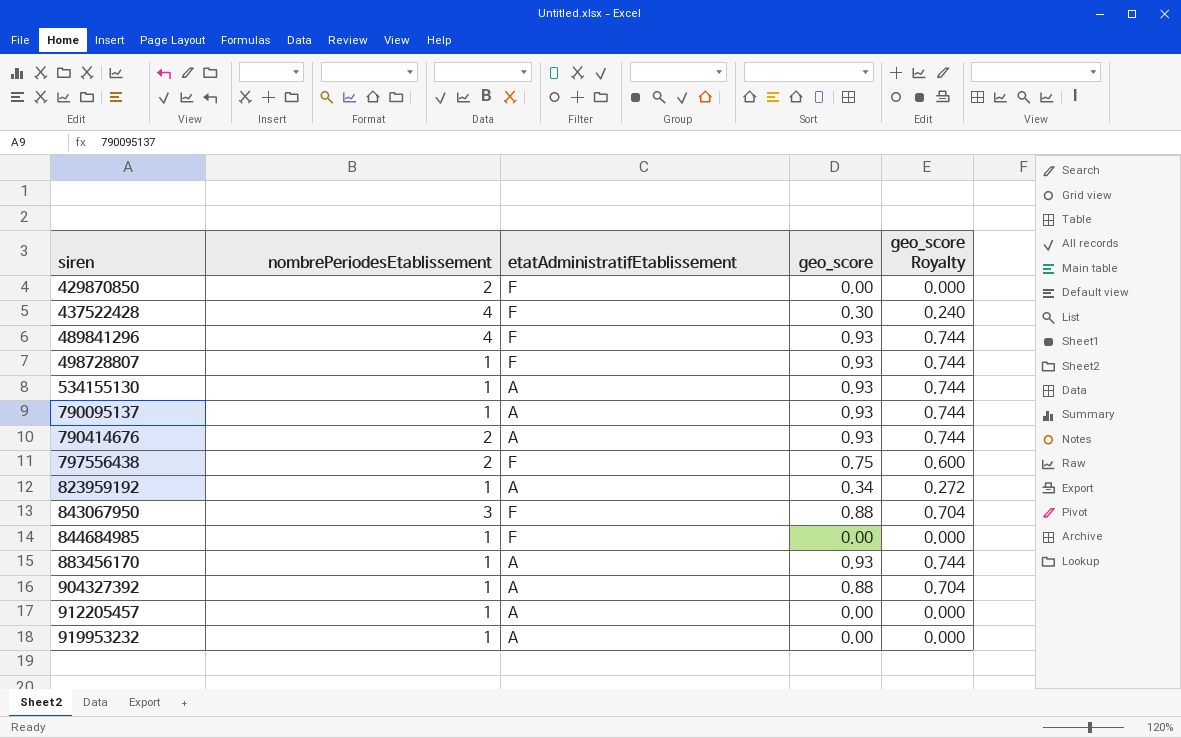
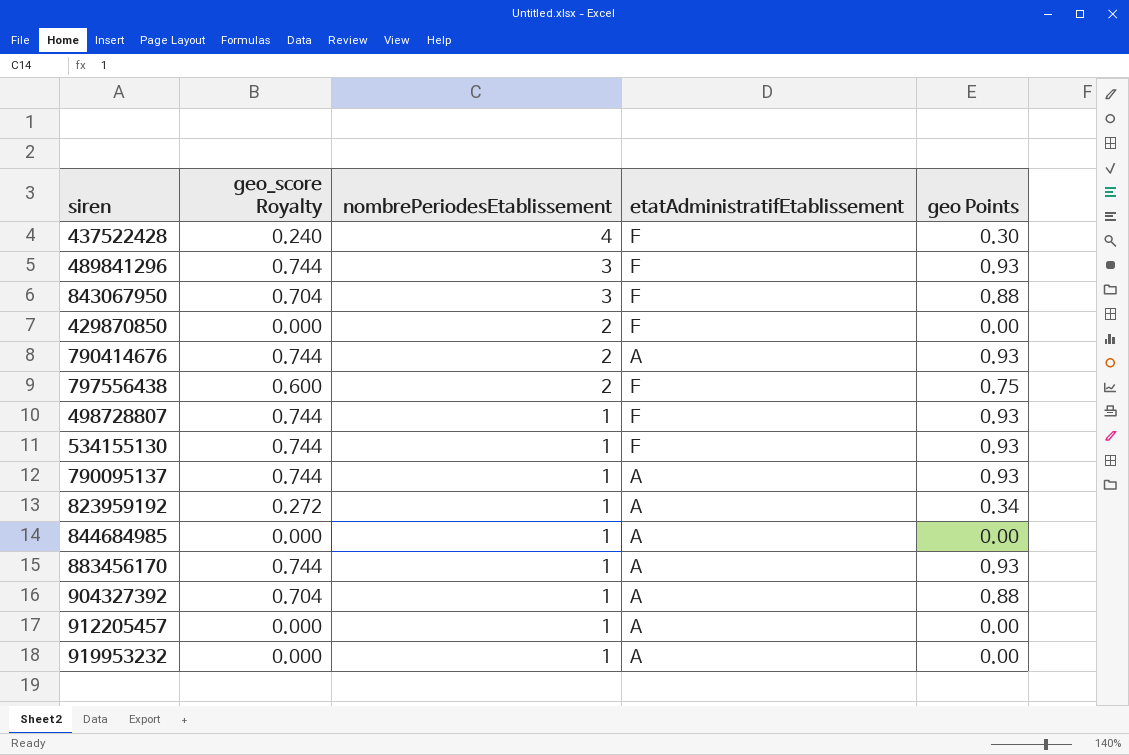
row order: siren ascending -> nombrePeriodesEtablissement descending
column geo_score Royalty | position: 5 -> 2
column name: geo_score -> geo Points
489841296 | nombrePeriodesEtablissement: 4 -> 3
534155130 | etatAdministratifEtablissement: A -> F
844684985 | etatAdministratifEtablissement: F -> A

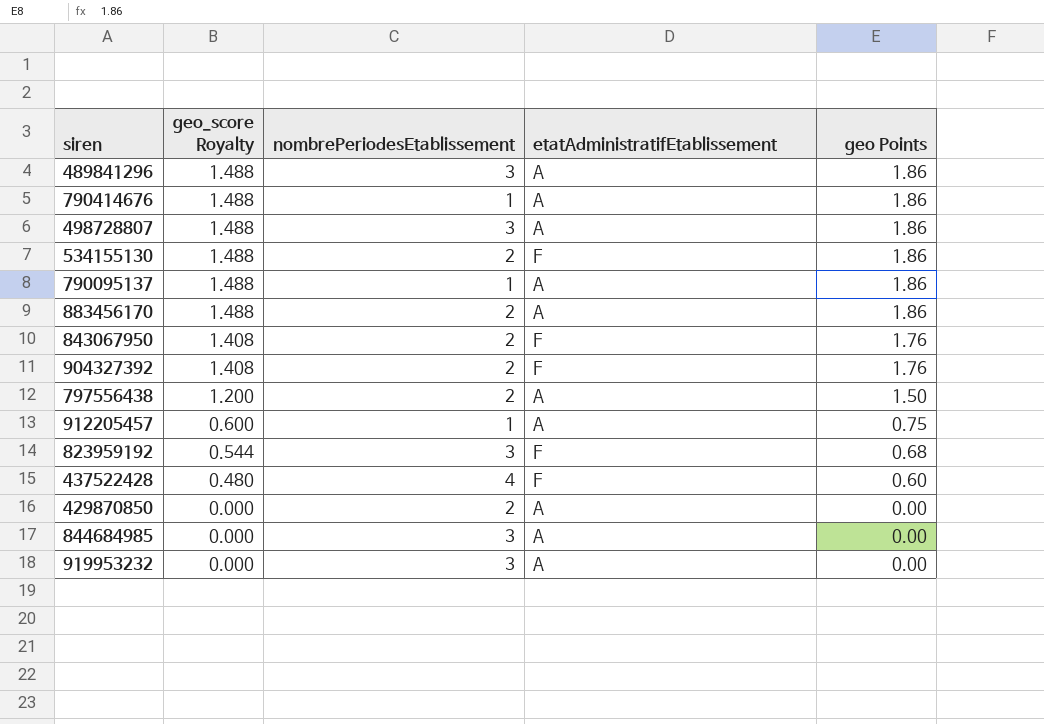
row order: nombrePeriodesEtablissement descending -> geo_score Royalty descending
489841296 | geo_score Royalty: 0.744 -> 1.488
489841296 | etatAdministratifEtablissement: F -> A
489841296 | geo Points: 0.93 -> 1.86
790414676 | geo_score Royalty: 0.744 -> 1.488
790414676 | nombrePeriodesEtablissement: 2 -> 1
790414676 | geo Points: 0.93 -> 1.86
498728807 | geo_score Royalty: 0.744 -> 1.488
498728807 | nombrePeriodesEtablissement: 1 -> 3
498728807 | etatAdministratifEtablissement: F -> A
498728807 | geo Points: 0.93 -> 1.86
534155130 | geo_score Royalty: 0.744 -> 1.488
534155130 | nombrePeriodesEtablissement: 1 -> 2
534155130 | geo Points: 0.93 -> 1.86
790095137 | geo_score Royalty: 0.744 -> 1.488
790095137 | geo Points: 0.93 -> 1.86
883456170 | geo_score Royalty: 0.744 -> 1.488
883456170 | nombrePeriodesEtablissement: 1 -> 2
883456170 | geo Points: 0.93 -> 1.86
843067950 | geo_score Royalty: 0.704 -> 1.408
843067950 | nombrePeriodesEtablissement: 3 -> 2
843067950 | geo Points: 0.88 -> 1.76
904327392 | geo_score Royalty: 0.704 -> 1.408
904327392 | nombrePeriodesEtablissement: 1 -> 2
904327392 | etatAdministratifEtablissement: A -> F
904327392 | geo Points: 0.88 -> 1.76
797556438 | geo_score Royalty: 0.600 -> 1.200
797556438 | etatAdministratifEtablissement: F -> A
797556438 | geo Points: 0.75 -> 1.50
912205457 | geo_score Royalty: 0.000 -> 0.600
912205457 | geo Points: 0.00 -> 0.75
823959192 | geo_score Royalty: 0.272 -> 0.544
823959192 | nombrePeriodesEtablissement: 1 -> 3
823959192 | etatAdministratifEtablissement: A -> F
823959192 | geo Points: 0.34 -> 0.68
437522428 | geo_score Royalty: 0.240 -> 0.480
437522428 | geo Points: 0.30 -> 0.60
429870850 | etatAdministratifEtablissement: F -> A
844684985 | nombrePeriodesEtablissement: 1 -> 3
919953232 | nombrePeriodesEtablissement: 1 -> 3

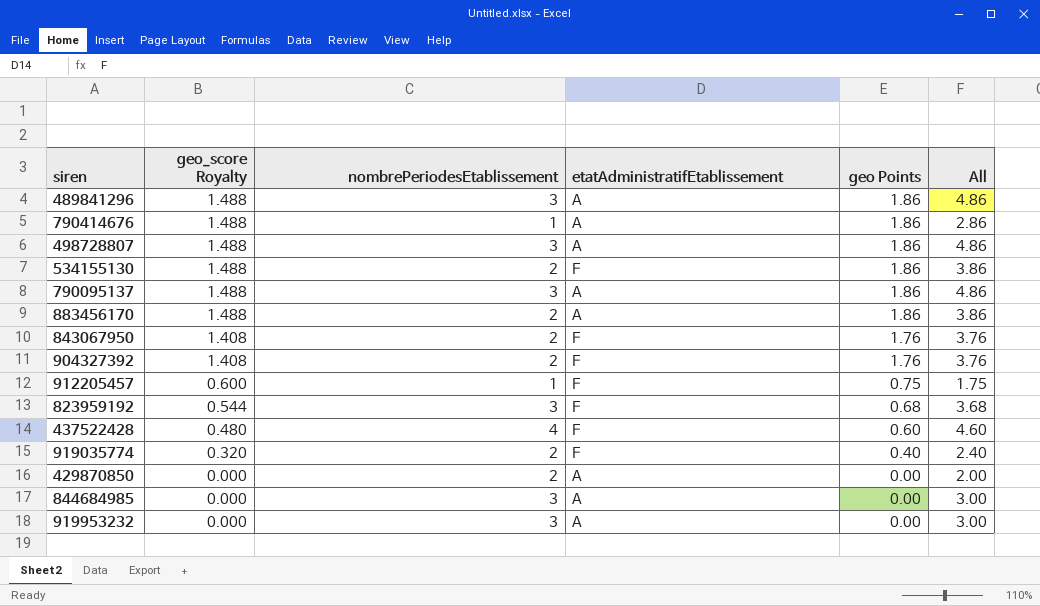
column All | formula: none -> [nombrePeriodesEtablissement] + [geo Points]
row 797556438: 1.200 | 2 | A | 1.50 -> none
790095137 | nombrePeriodesEtablissement: 1 -> 3
912205457 | etatAdministratifEtablissement: A -> F
row 919035774: none -> 0.320 | 2 | F | 0.40 | 2.40

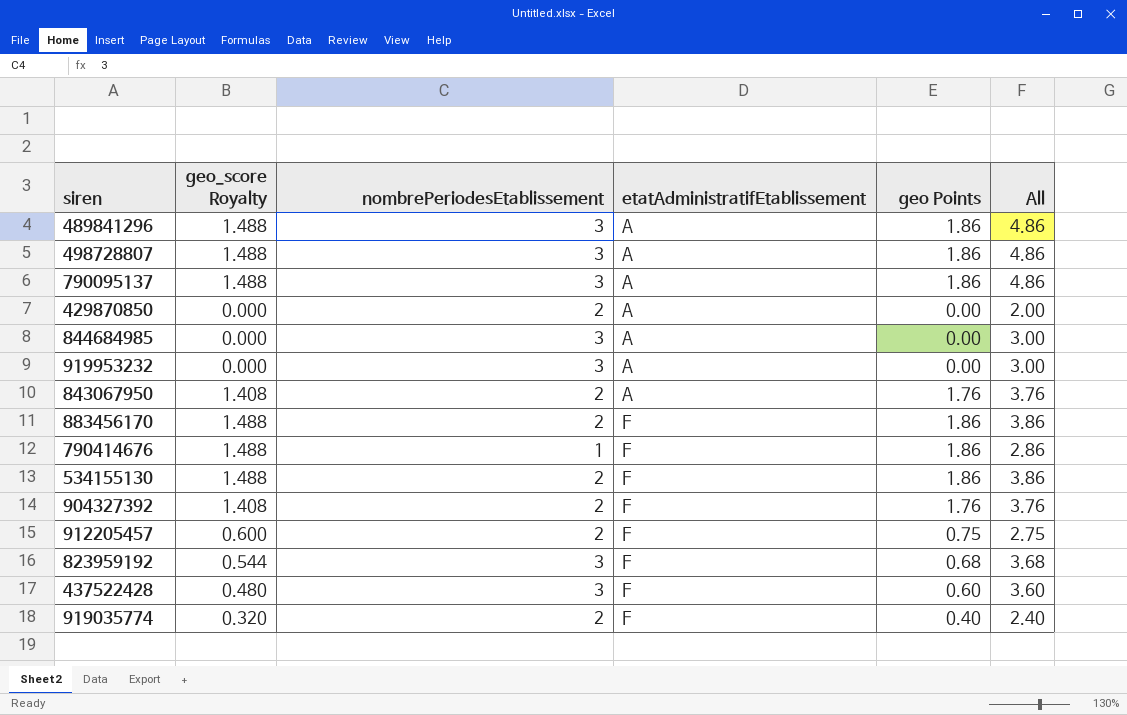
row order: geo_score Royalty descending -> etatAdministratifEtablissement ascending
843067950 | etatAdministratifEtablissement: F -> A
883456170 | etatAdministratifEtablissement: A -> F
790414676 | etatAdministratifEtablissement: A -> F
912205457 | nombrePeriodesEtablissement: 1 -> 2
912205457 | All: 1.75 -> 2.75
437522428 | nombrePeriodesEtablissement: 4 -> 3
437522428 | All: 4.60 -> 3.60

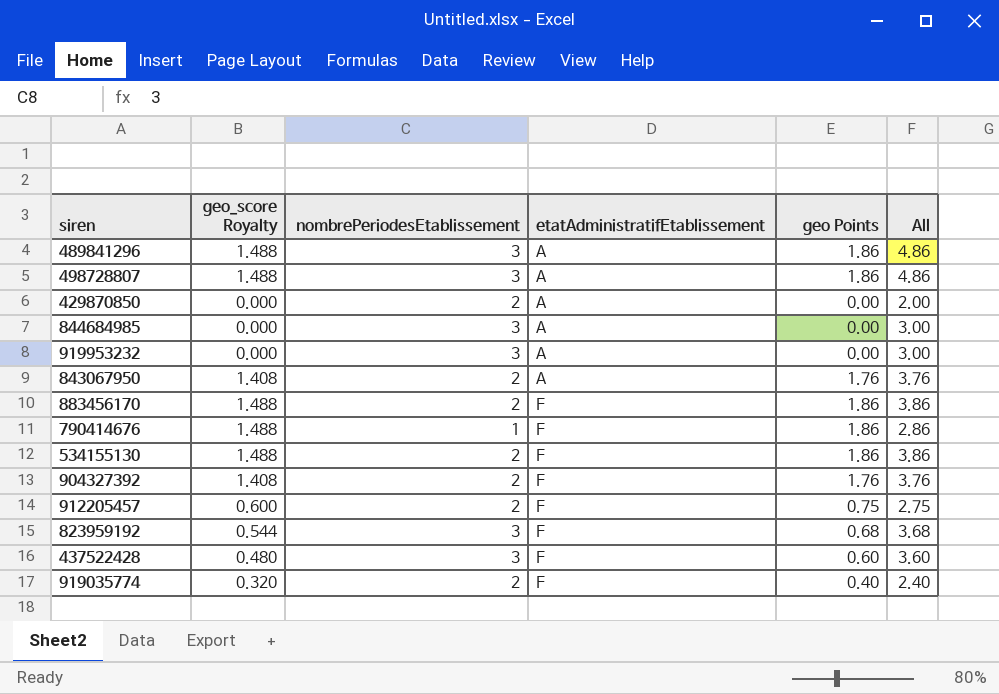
row 790095137: 1.488 | 3 | A | 1.86 | 4.86 -> none

